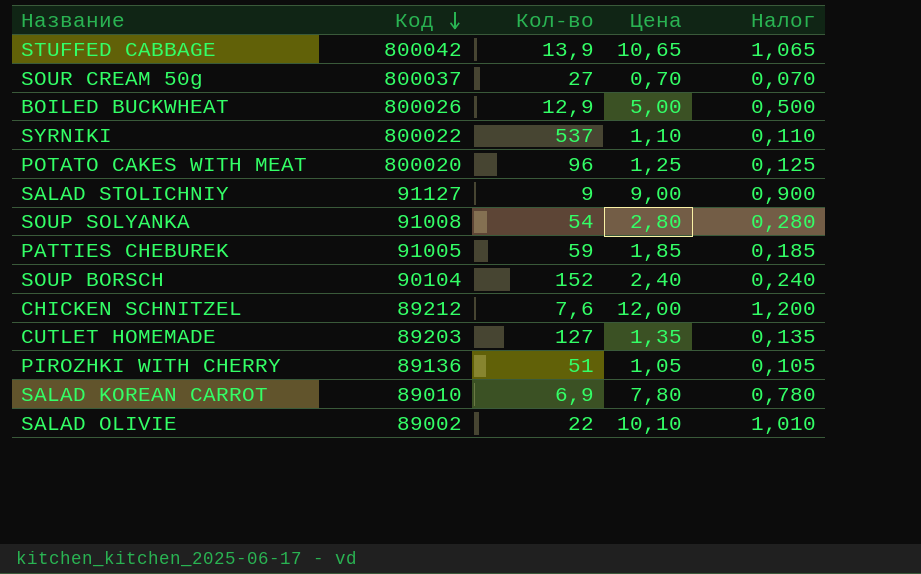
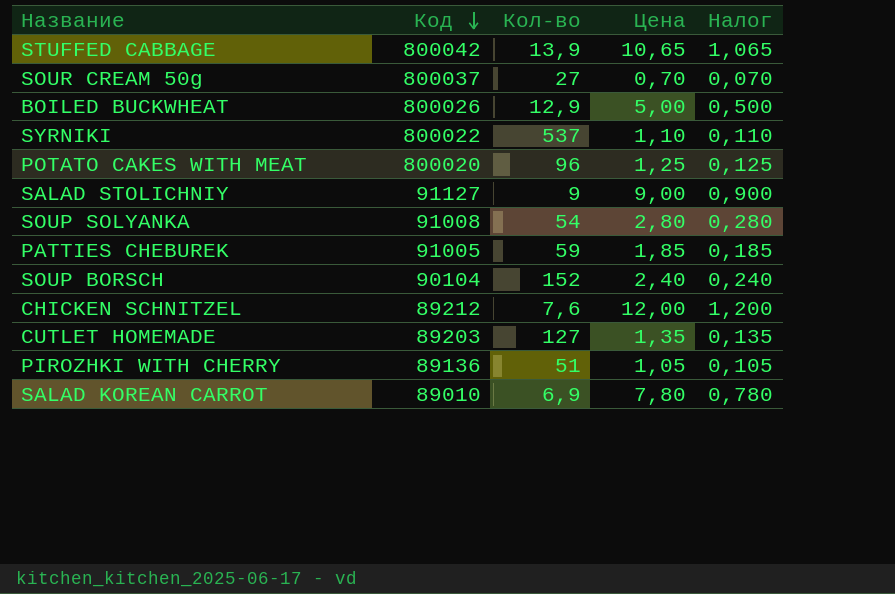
row SALAD OLIVIE: 89002 | 22 | 10,10 | 1,010 -> none

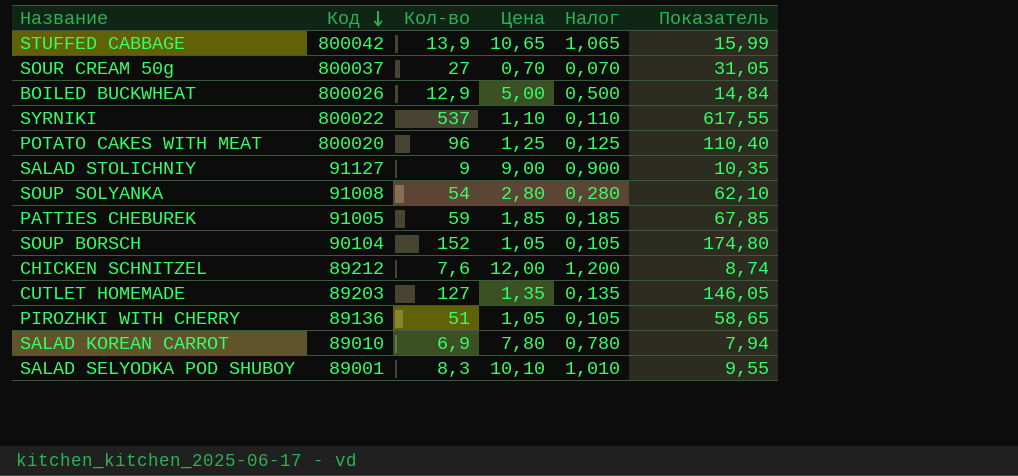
column Показатель | formula: none -> [Кол-во] * 1,15
SOUP BORSCH | Цена: 2,40 -> 1,05
SOUP BORSCH | Налог: 0,240 -> 0,105
row SALAD SELYODKA POD SHUBOY: none -> 89001 | 8,3 | 10,10 | 1,010 | 9,55

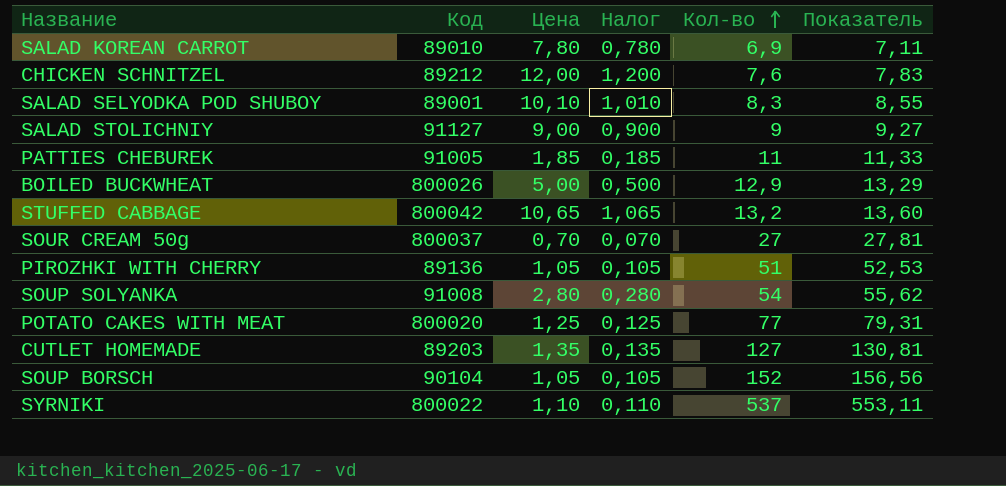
row order: Код descending -> Кол-во ascending
column Кол-во | position: 3 -> 5
column Показатель | formula: [Кол-во] * 1,15 -> [Кол-во] * 1,03
PATTIES CHEBUREK | Кол-во: 59 -> 11
STUFFED CABBAGE | Кол-во: 13,9 -> 13,2
POTATO CAKES WITH MEAT | Кол-во: 96 -> 77

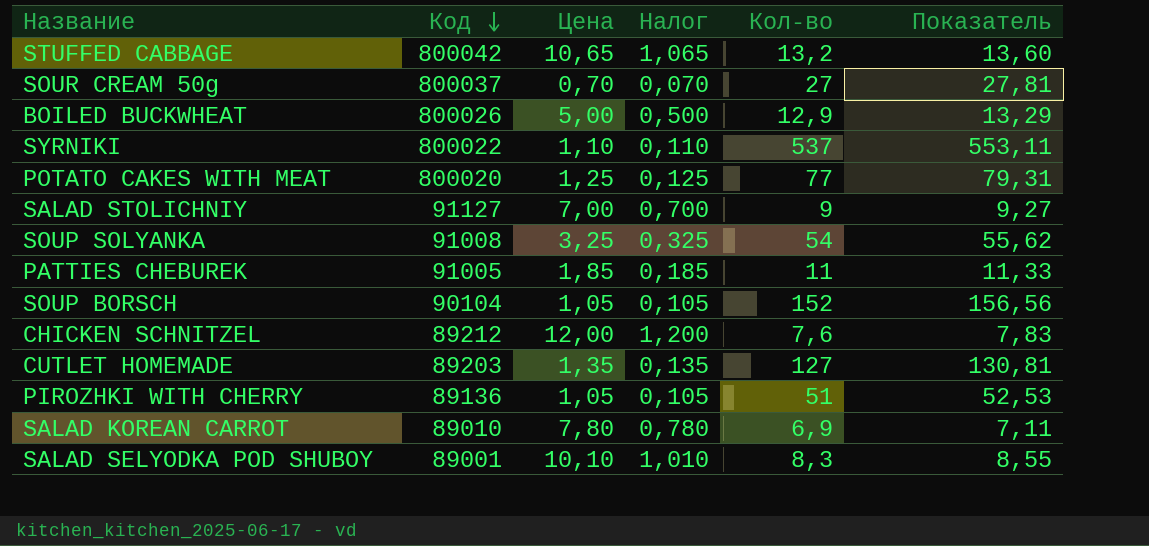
row order: Кол-во ascending -> Код descending
SALAD STOLICHNIY | Цена: 9,00 -> 7,00
SALAD STOLICHNIY | Налог: 0,900 -> 0,700
SOUP SOLYANKA | Цена: 2,80 -> 3,25
SOUP SOLYANKA | Налог: 0,280 -> 0,325

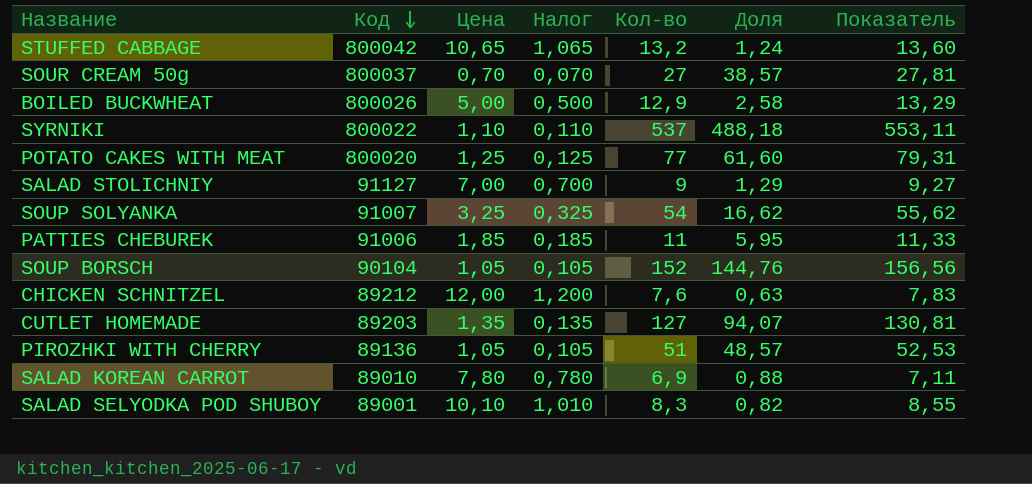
column Доля | formula: none -> [Кол-во] / [Цена]
SOUP SOLYANKA | Код: 91008 -> 91007
PATTIES CHEBUREK | Код: 91005 -> 91006

